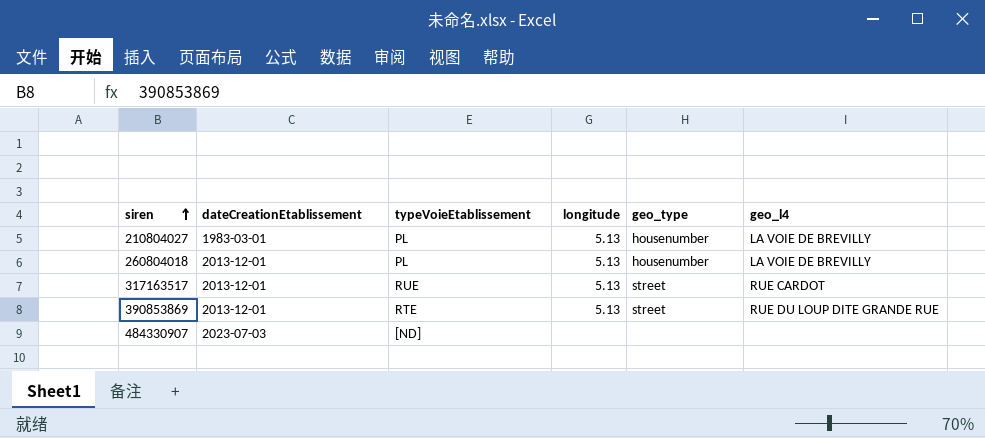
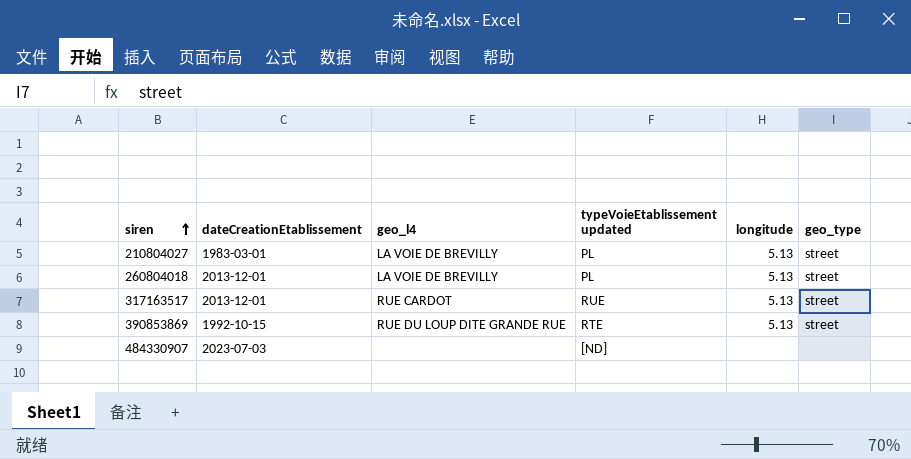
column geo_l4 | position: 6 -> 3
column name: typeVoieEtablissement -> typeVoieEtablissement updated
210804027 | geo_type: housenumber -> street
260804018 | geo_type: housenumber -> street
390853869 | dateCreationEtablissement: 2013-12-01 -> 1992-10-15

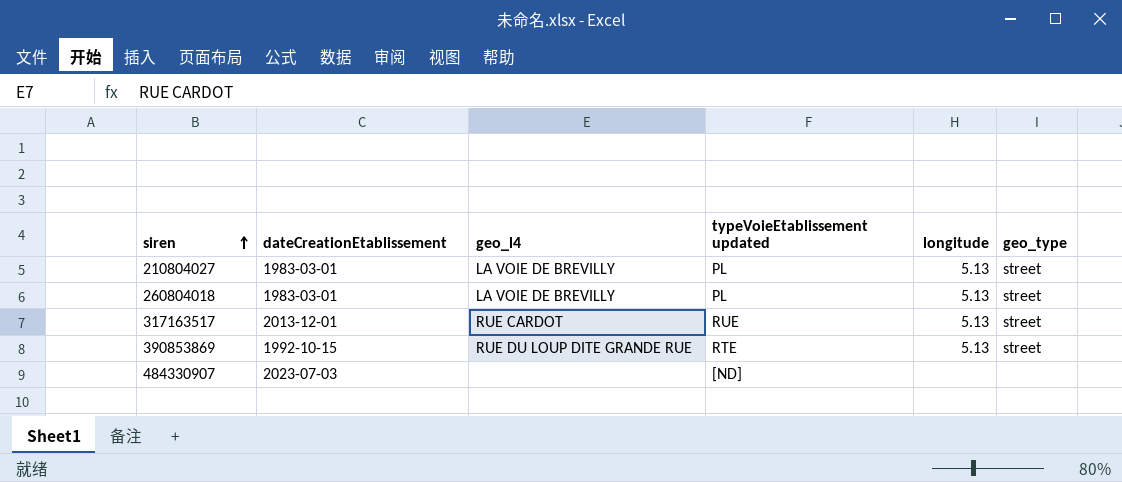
260804018 | dateCreationEtablissement: 2013-12-01 -> 1983-03-01

